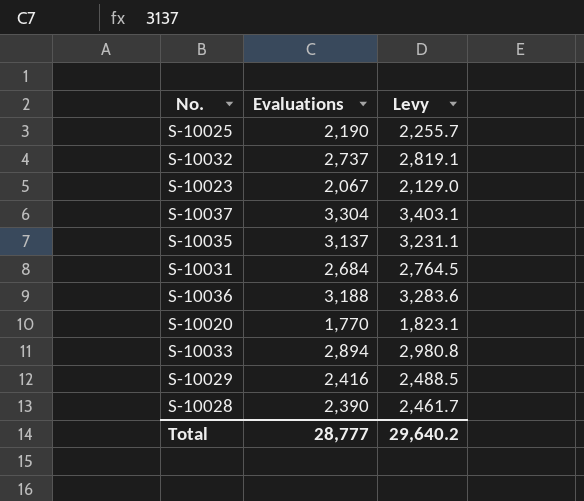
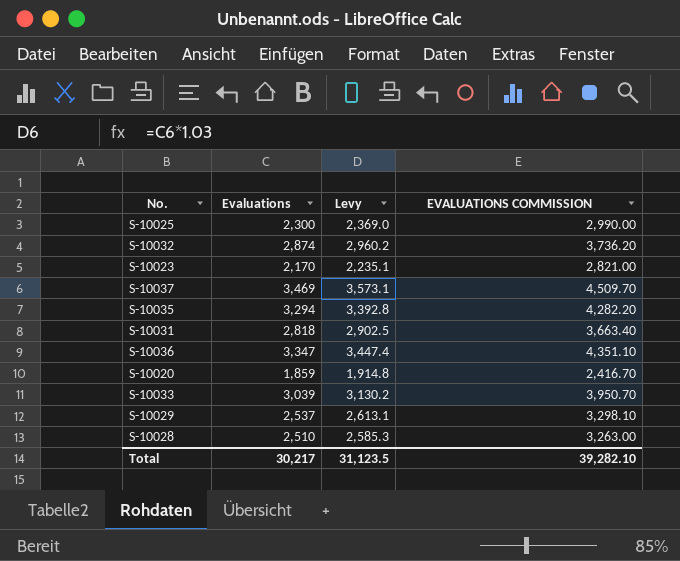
column EVALUATIONS COMMISSION | formula: none -> [Evaluations] * 1.3
S-10025 | Evaluations: 2,190 -> 2,300
S-10025 | Levy: 2,255.7 -> 2,369.0
S-10032 | Evaluations: 2,737 -> 2,874
S-10032 | Levy: 2,819.1 -> 2,960.2
S-10023 | Evaluations: 2,067 -> 2,170
S-10023 | Levy: 2,129.0 -> 2,235.1
S-10037 | Evaluations: 3,304 -> 3,469
S-10037 | Levy: 3,403.1 -> 3,573.1
S-10035 | Evaluations: 3,137 -> 3,294
S-10035 | Levy: 3,231.1 -> 3,392.8
S-10031 | Evaluations: 2,684 -> 2,818
S-10031 | Levy: 2,764.5 -> 2,902.5
S-10036 | Evaluations: 3,188 -> 3,347
S-10036 | Levy: 3,283.6 -> 3,447.4
S-10020 | Evaluations: 1,770 -> 1,859
S-10020 | Levy: 1,823.1 -> 1,914.8
S-10033 | Evaluations: 2,894 -> 3,039
S-10033 | Levy: 2,980.8 -> 3,130.2
S-10029 | Evaluations: 2,416 -> 2,537
S-10029 | Levy: 2,488.5 -> 2,613.1
S-10028 | Evaluations: 2,390 -> 2,510
S-10028 | Levy: 2,461.7 -> 2,585.3
Total | Evaluations: 28,777 -> 30,217
Total | Levy: 29,640.2 -> 31,123.5

